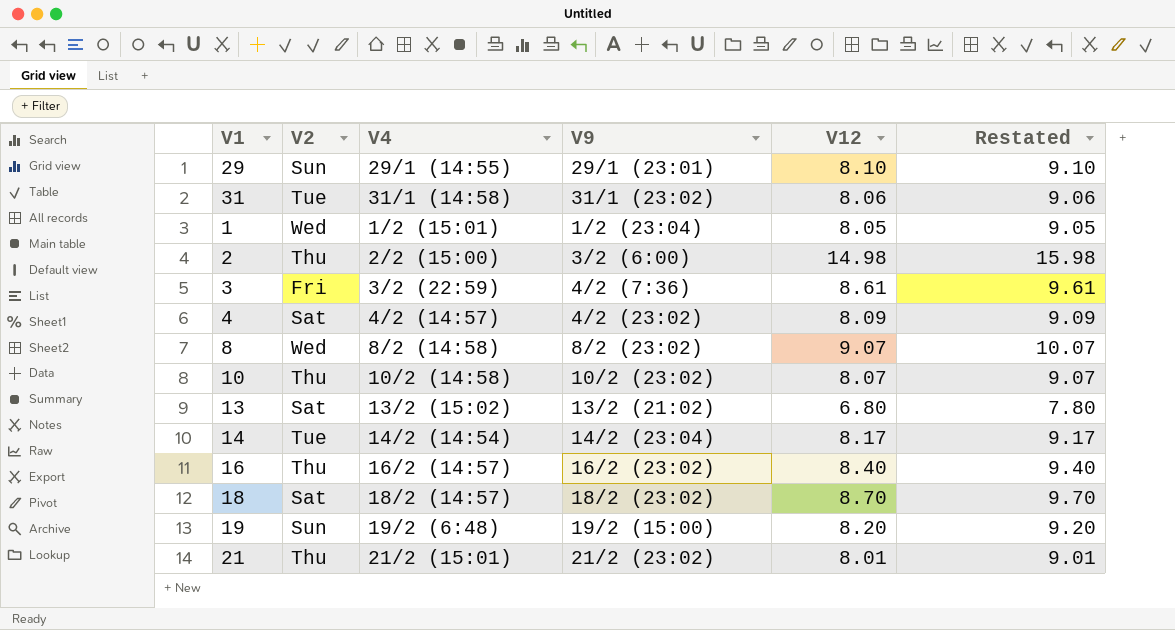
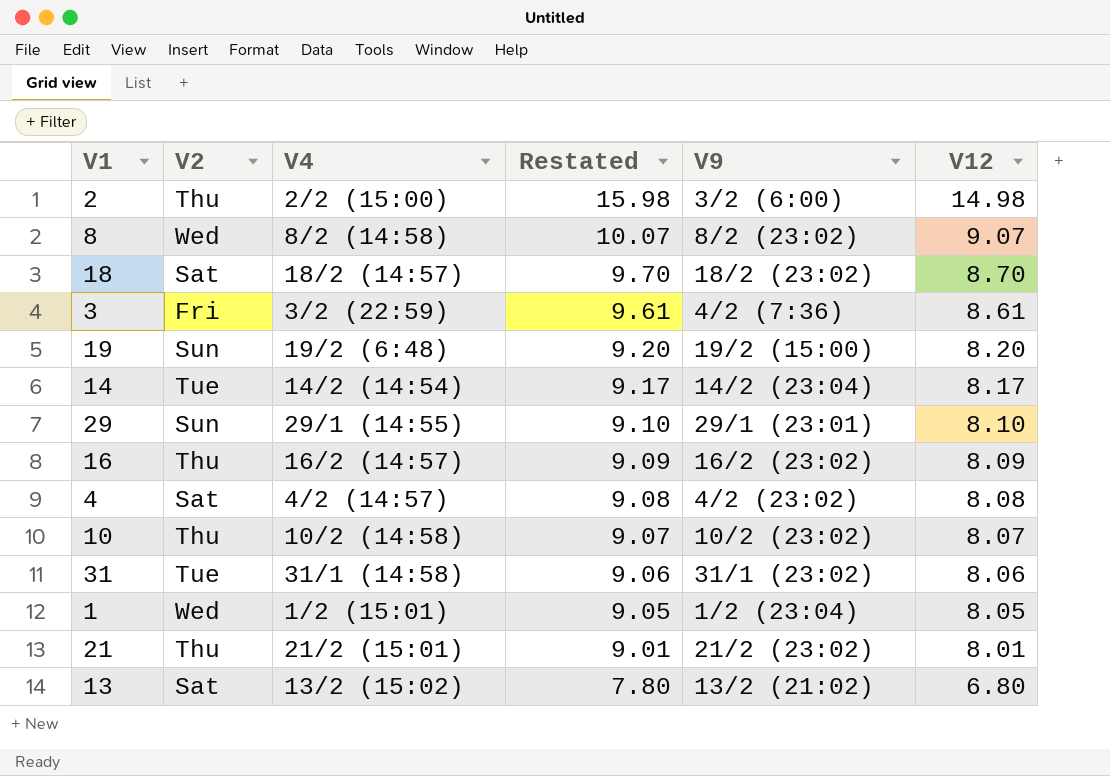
row order: none -> Restated descending
column Restated | position: 6 -> 4
16 | Restated: 9.40 -> 9.09
16 | V12: 8.40 -> 8.09
4 | Restated: 9.09 -> 9.08
4 | V12: 8.09 -> 8.08

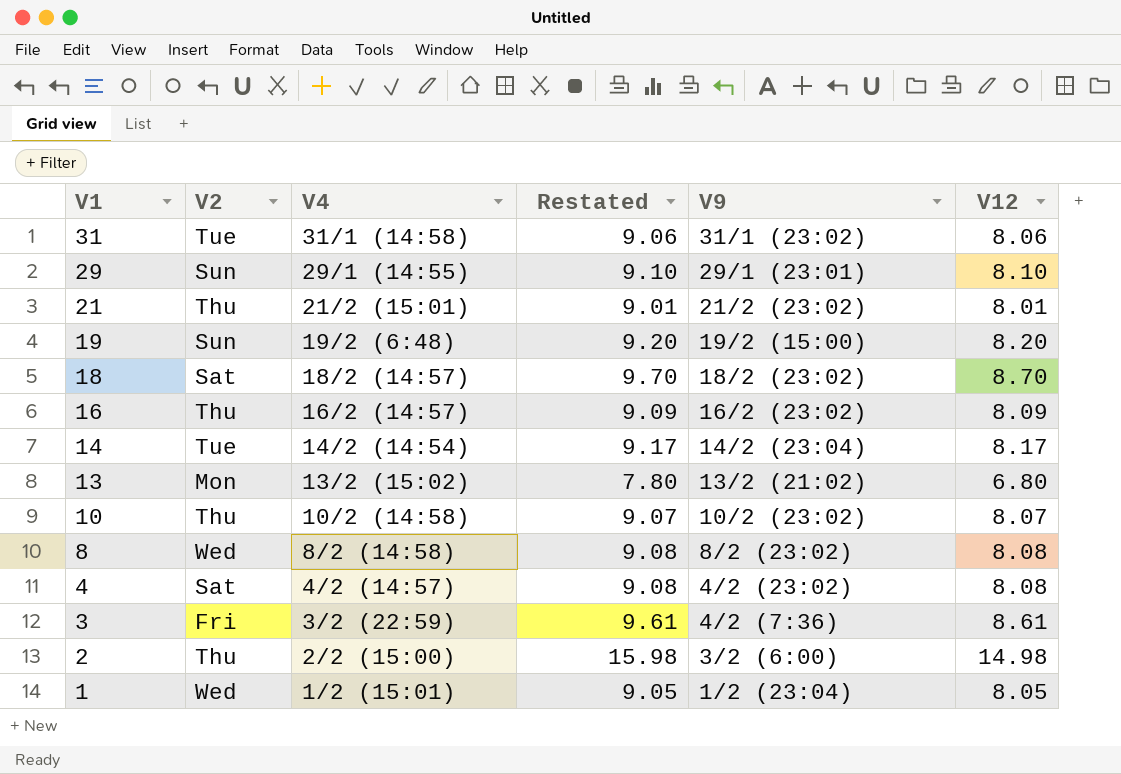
row order: Restated descending -> V1 descending
13 | V2: Sat -> Mon
8 | Restated: 10.07 -> 9.08
8 | V12: 9.07 -> 8.08

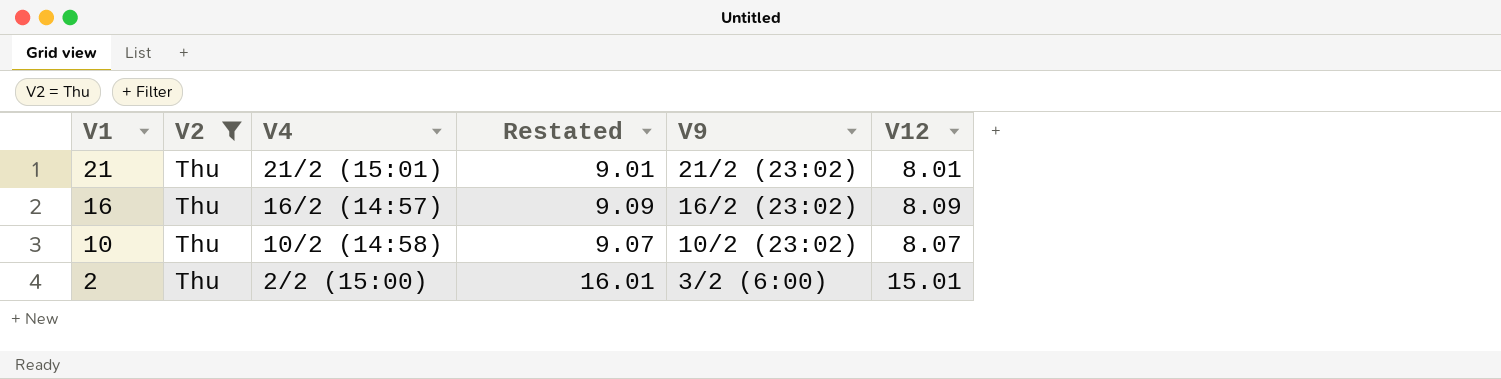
filter: none -> V2 = Thu
2 | Restated: 15.98 -> 16.01
2 | V12: 14.98 -> 15.01

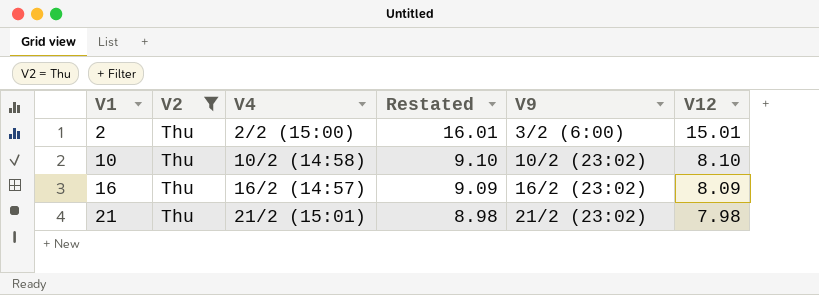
row order: V1 descending -> V1 ascending
10 | Restated: 9.07 -> 9.10
10 | V12: 8.07 -> 8.10
21 | Restated: 9.01 -> 8.98
21 | V12: 8.01 -> 7.98

